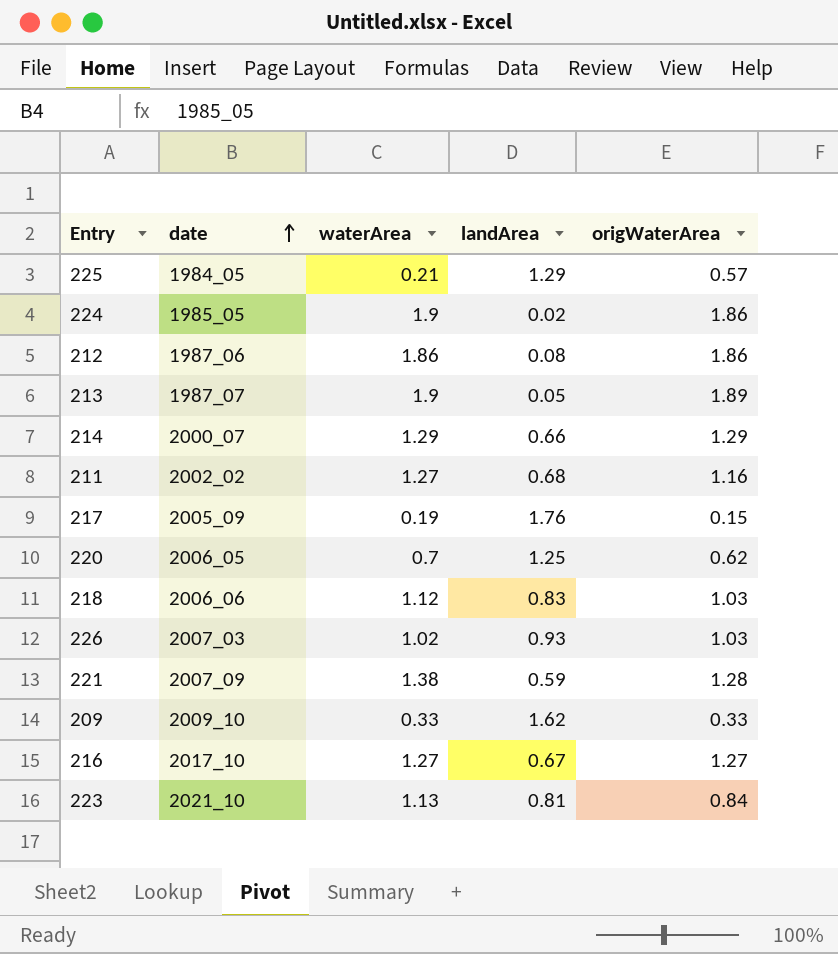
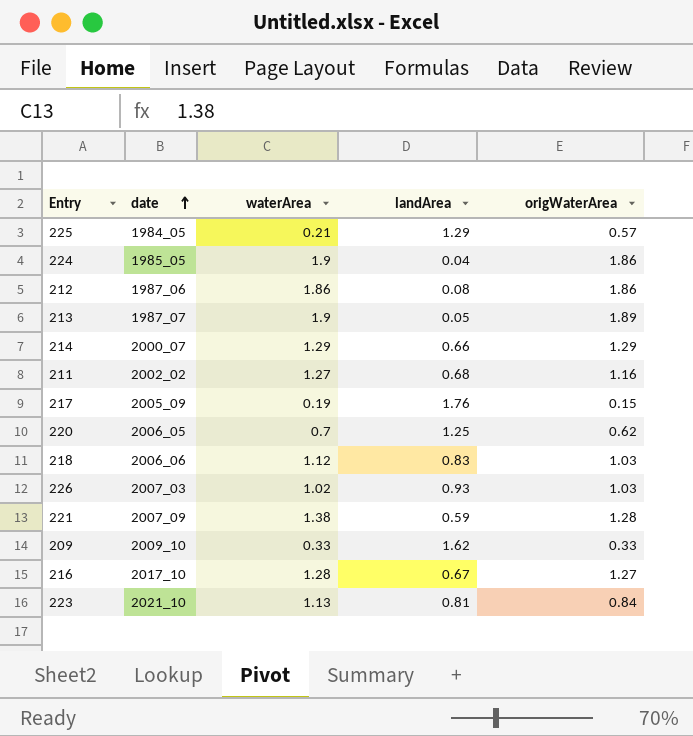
224 | landArea: 0.02 -> 0.04
216 | waterArea: 1.27 -> 1.28

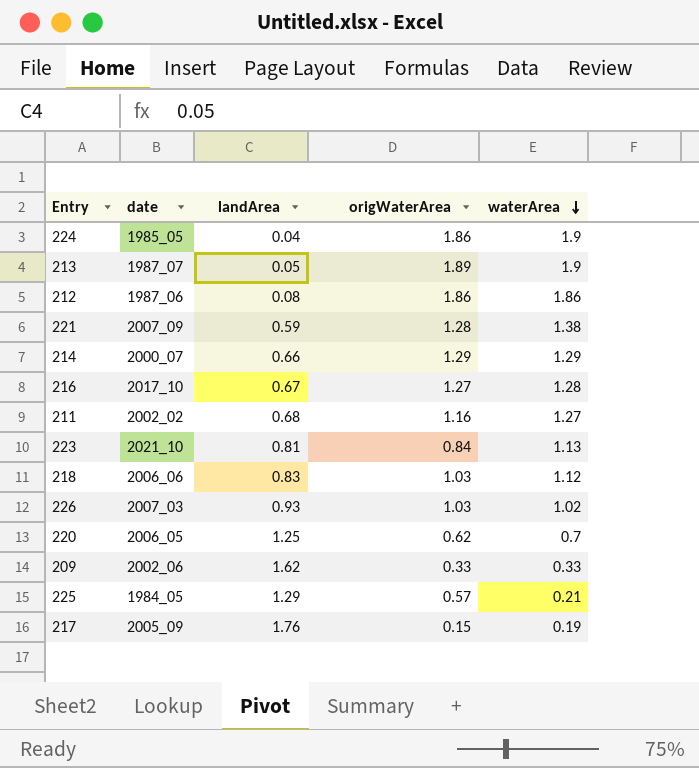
row order: date ascending -> waterArea descending
column waterArea | position: 3 -> 5
209 | date: 2009_10 -> 2002_06

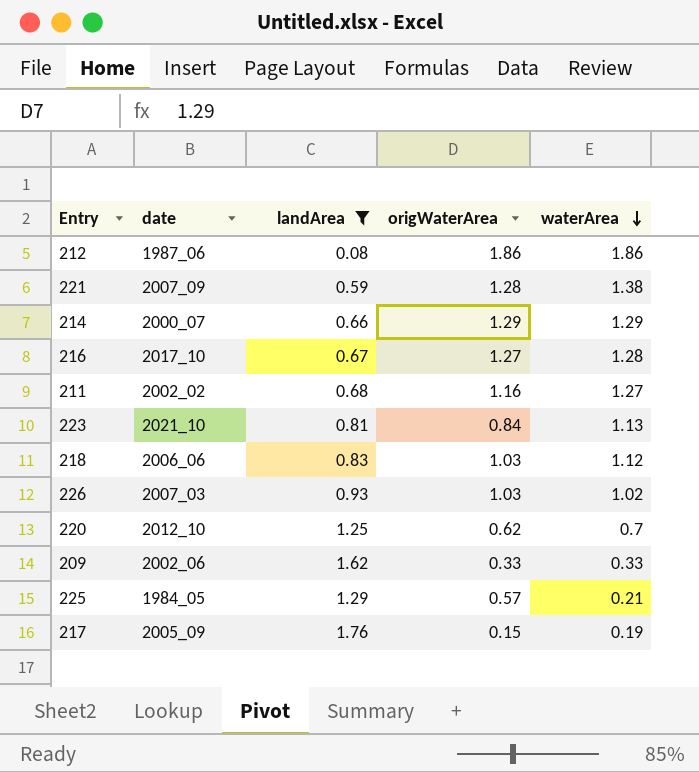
filter: none -> landArea >= 0.08
220 | date: 2006_05 -> 2012_10

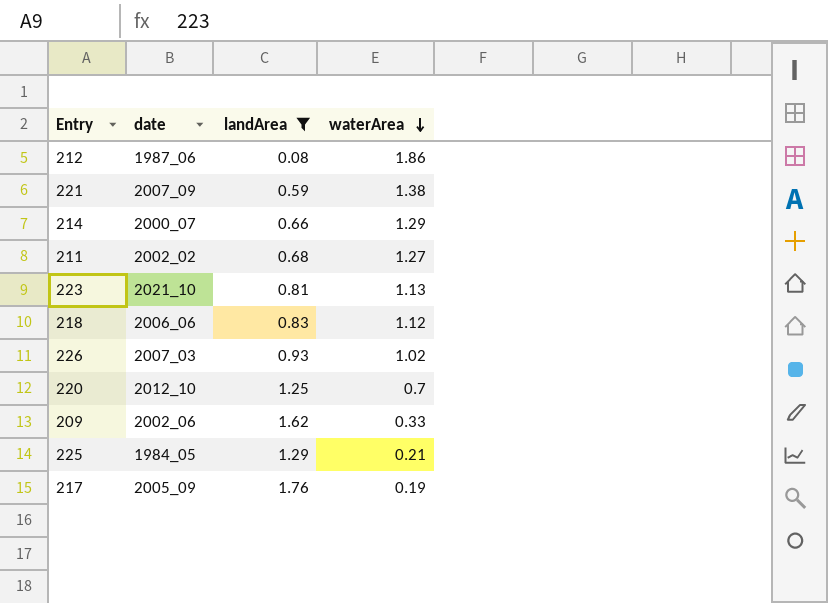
column origWaterArea | position: 4 -> none
row 216: 2017_10 | 0.67 | 1.27 | 1.28 -> none

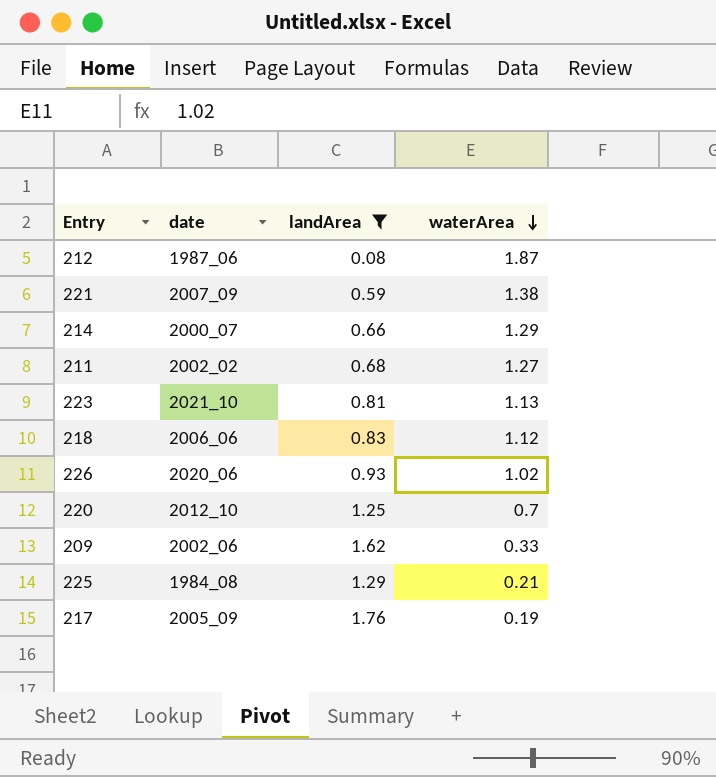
212 | waterArea: 1.86 -> 1.87
226 | date: 2007_03 -> 2020_06
225 | date: 1984_05 -> 1984_08

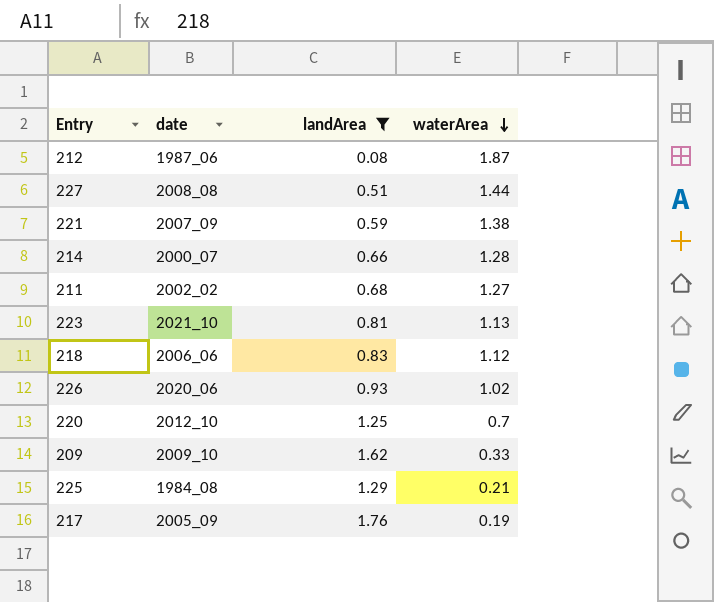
row 227: none -> 2008_08 | 0.51 | 1.44
214 | waterArea: 1.29 -> 1.28
209 | date: 2002_06 -> 2009_10

